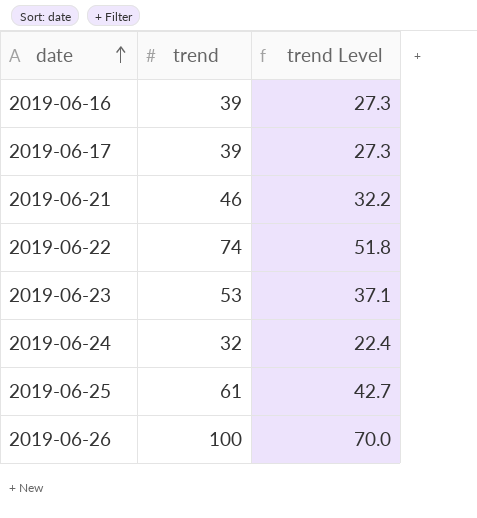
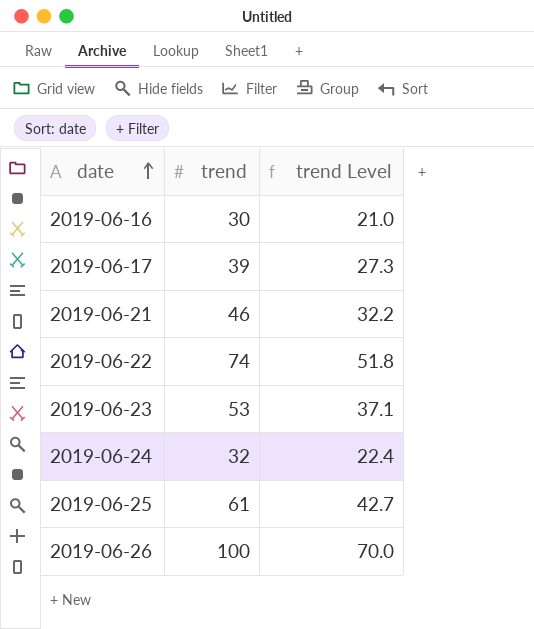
2019-06-16 | trend: 39 -> 30
2019-06-16 | trend Level: 27.3 -> 21.0

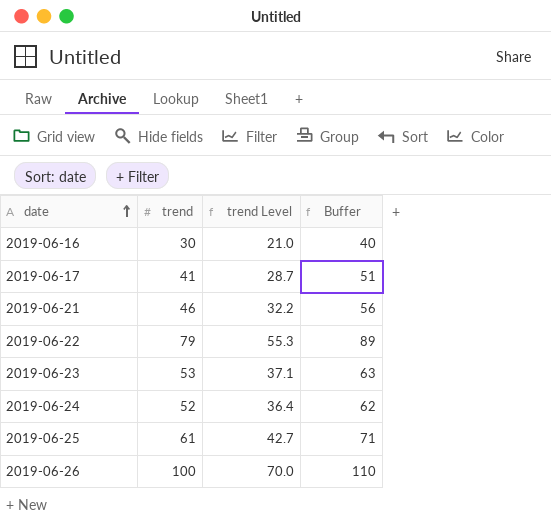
column Buffer | formula: none -> [trend] + 10
2019-06-17 | trend: 39 -> 41
2019-06-17 | trend Level: 27.3 -> 28.7
2019-06-22 | trend: 74 -> 79
2019-06-22 | trend Level: 51.8 -> 55.3
2019-06-24 | trend: 32 -> 52
2019-06-24 | trend Level: 22.4 -> 36.4

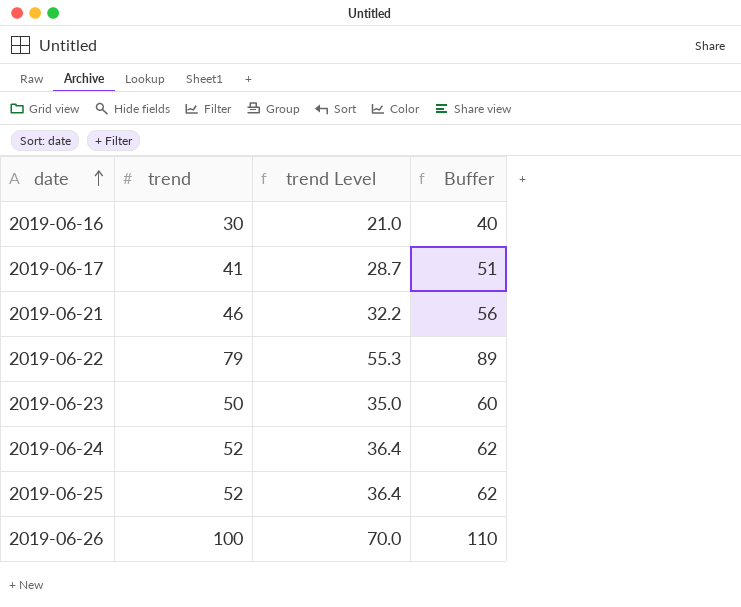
2019-06-23 | trend: 53 -> 50
2019-06-23 | trend Level: 37.1 -> 35.0
2019-06-23 | Buffer: 63 -> 60
2019-06-25 | trend: 61 -> 52
2019-06-25 | trend Level: 42.7 -> 36.4
2019-06-25 | Buffer: 71 -> 62

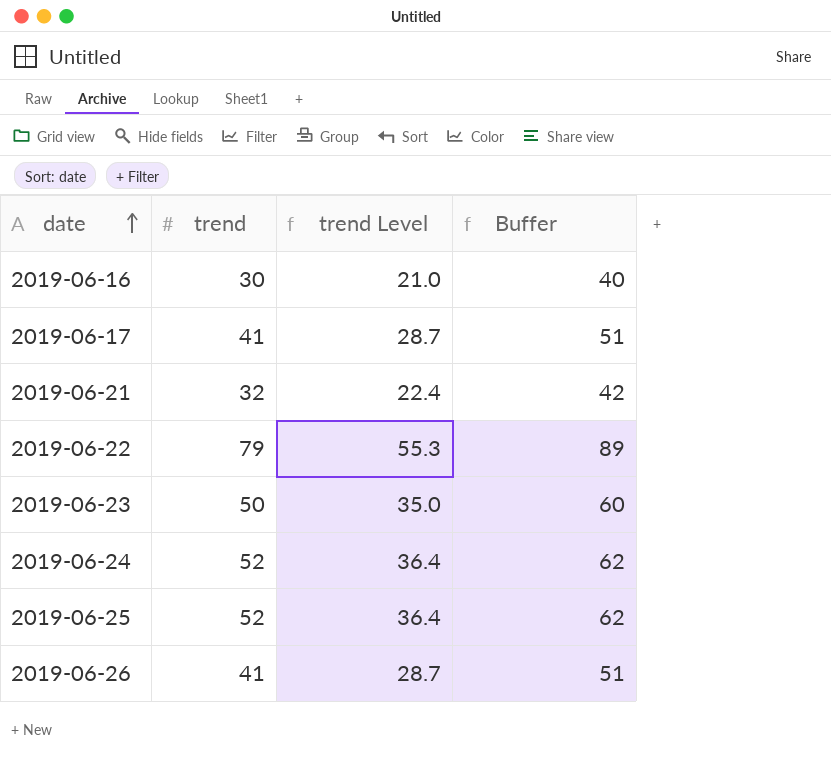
2019-06-21 | trend: 46 -> 32
2019-06-21 | trend Level: 32.2 -> 22.4
2019-06-21 | Buffer: 56 -> 42
2019-06-26 | trend: 100 -> 41
2019-06-26 | trend Level: 70.0 -> 28.7
2019-06-26 | Buffer: 110 -> 51

